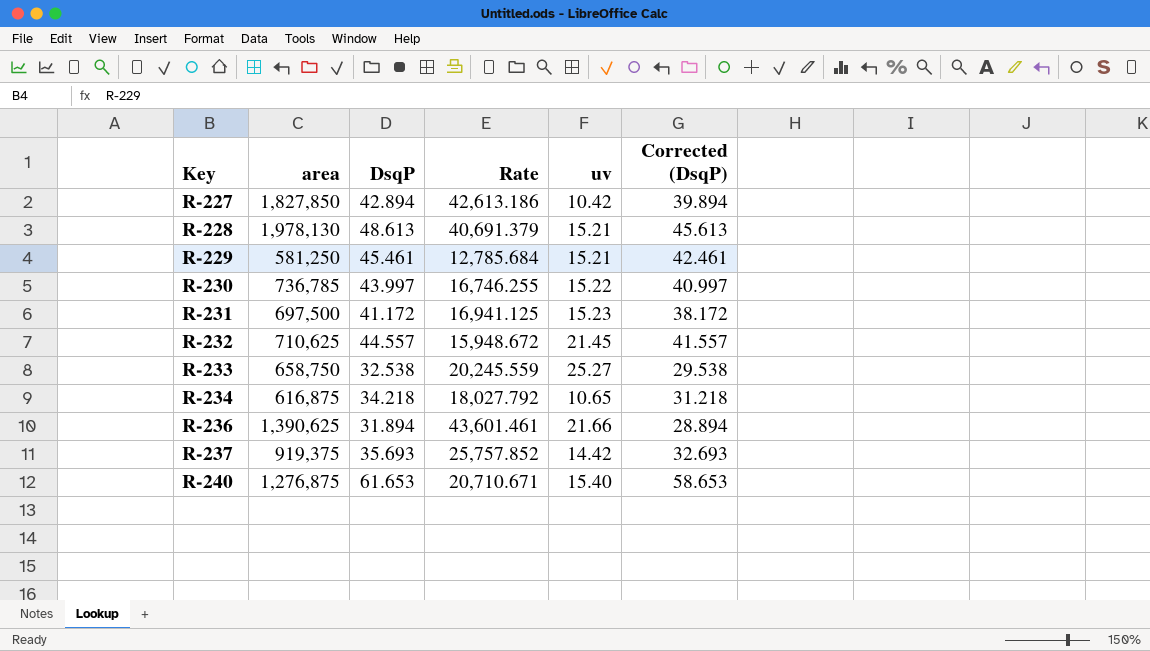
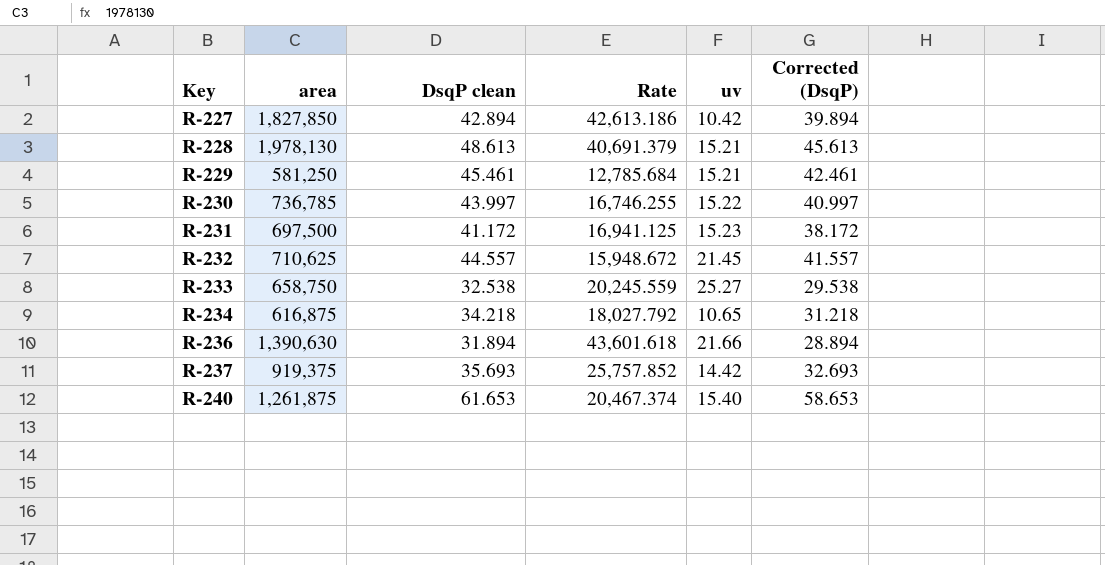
column name: DsqP -> DsqP clean
R-236 | area: 1,390,625 -> 1,390,630
R-236 | Rate: 43,601.461 -> 43,601.618
R-240 | area: 1,276,875 -> 1,261,875
R-240 | Rate: 20,710.671 -> 20,467.374

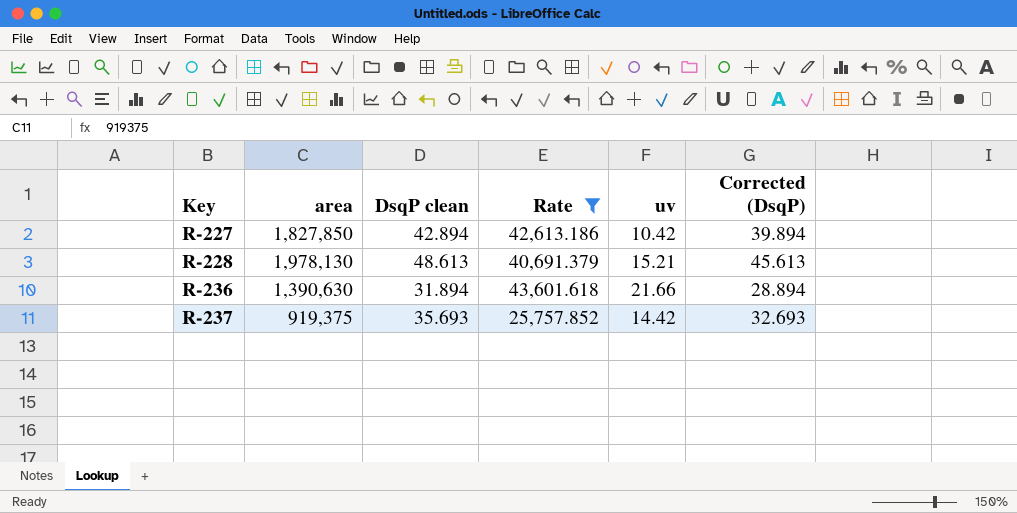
filter: none -> Rate >= 25,757.852

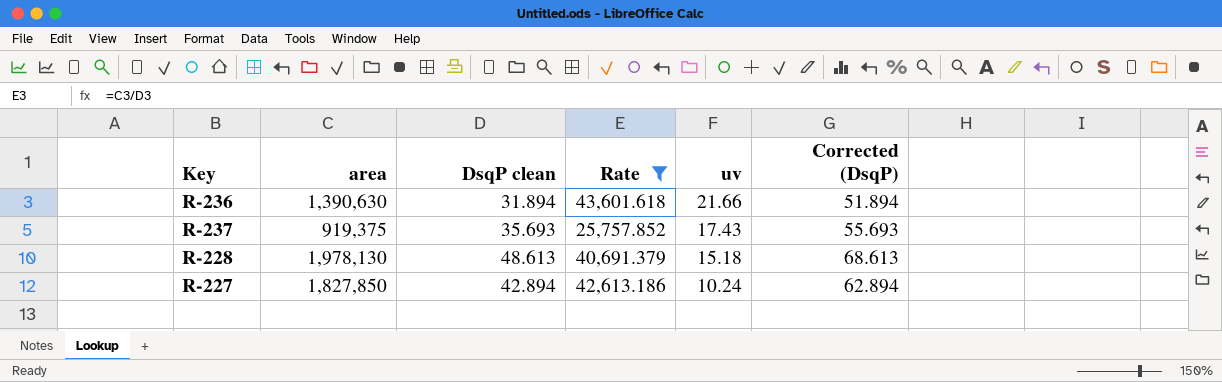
row order: Key ascending -> uv descending
column Corrected (DsqP) | formula: [DsqP clean] - 3 -> [DsqP clean] + 20
R-237 | uv: 14.42 -> 17.43
R-228 | uv: 15.21 -> 15.18
R-227 | uv: 10.42 -> 10.24

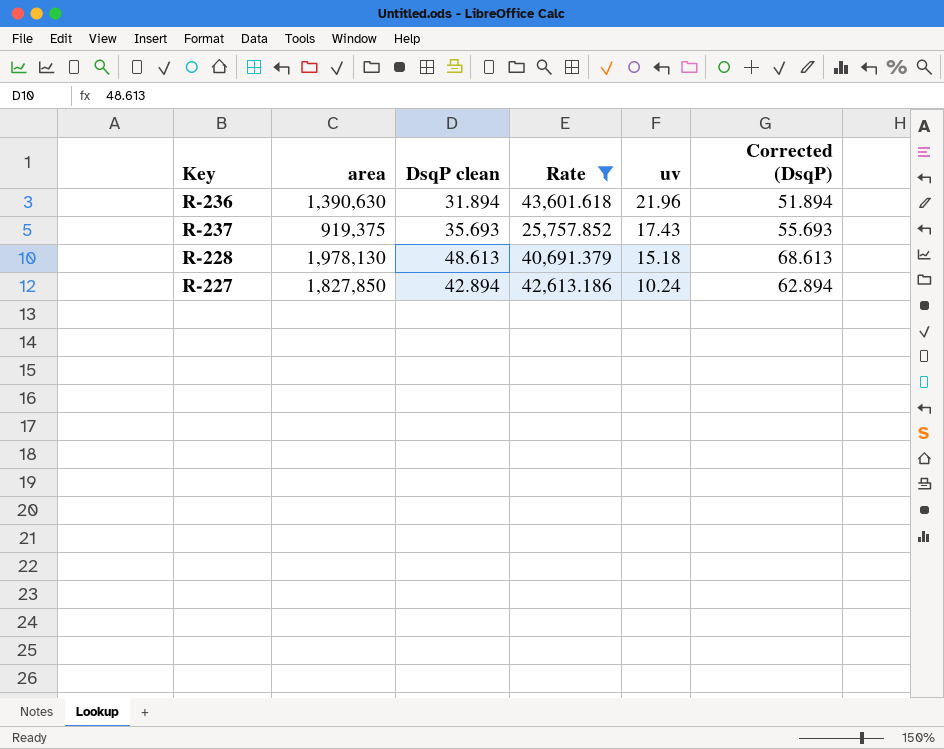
R-236 | uv: 21.66 -> 21.96

